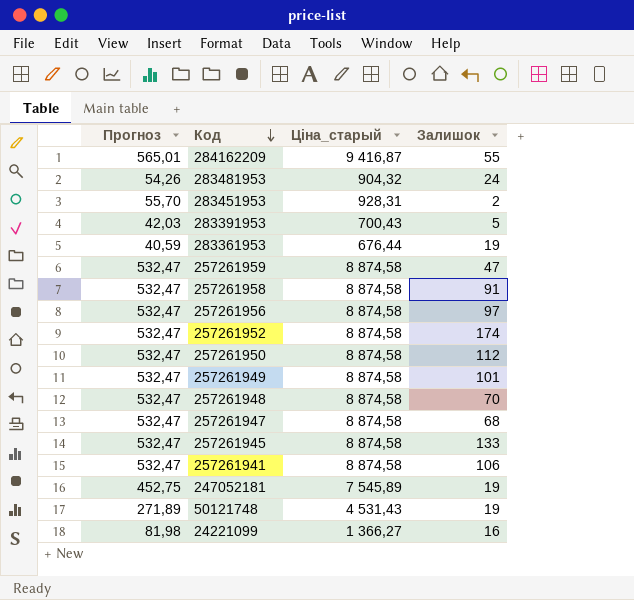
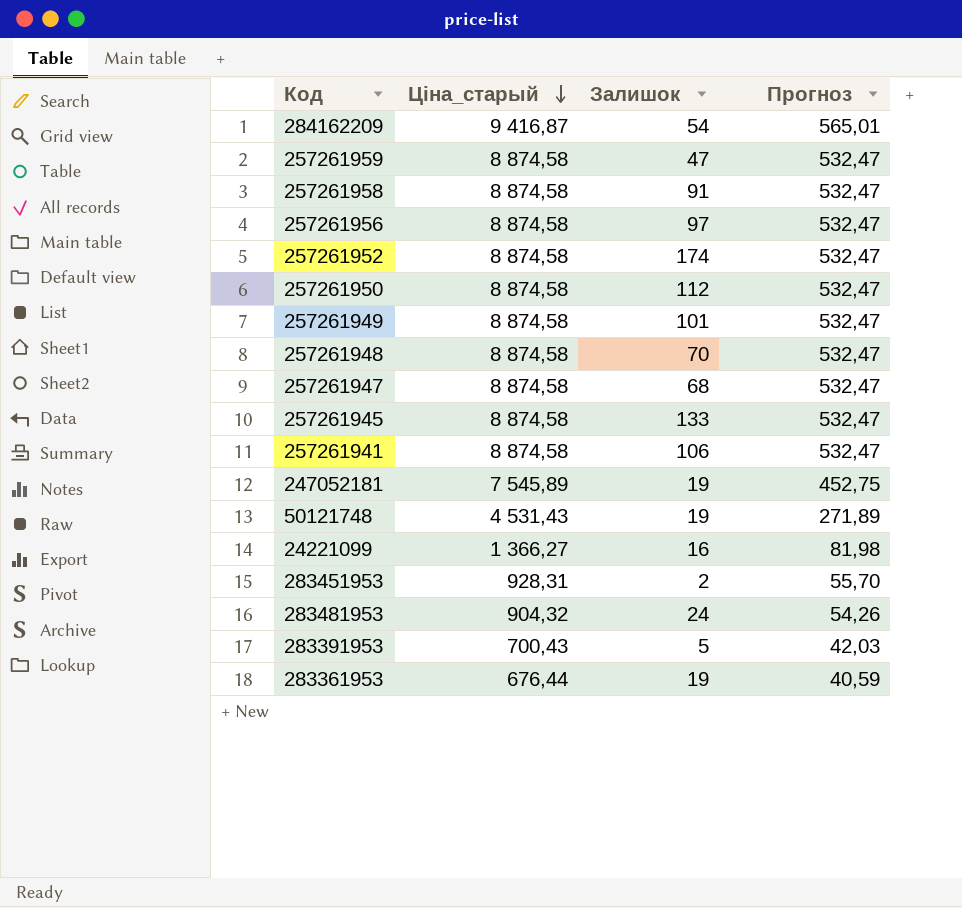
row order: Код descending -> Ціна_старый descending
column Прогноз | position: 1 -> 4
284162209 | Залишок: 55 -> 54

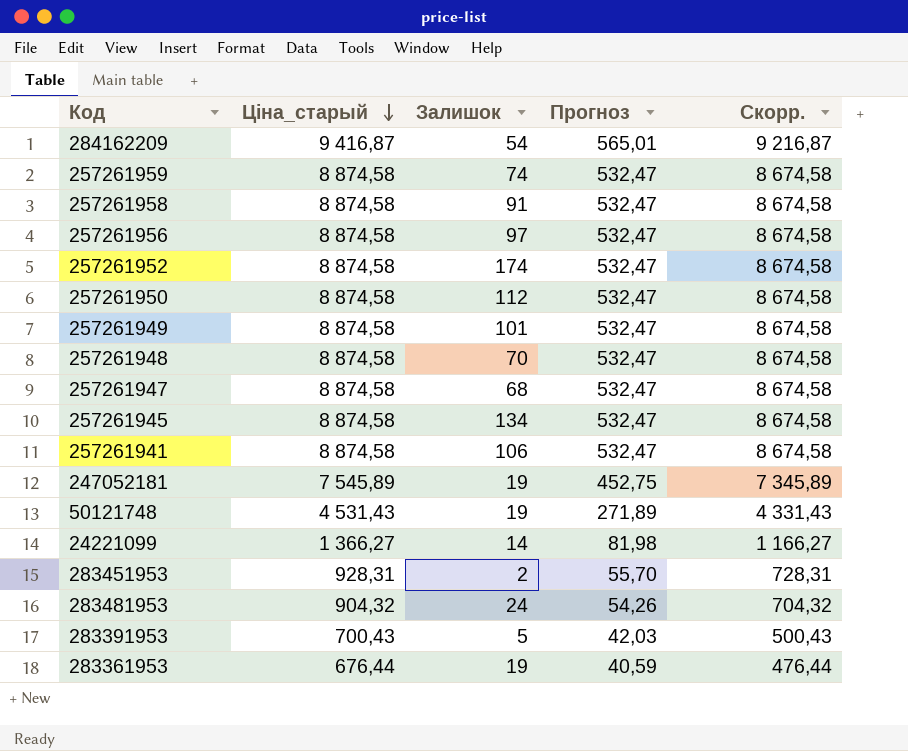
column Скорр. | formula: none -> [Ціна_старый] - 200
257261959 | Залишок: 47 -> 74
257261945 | Залишок: 133 -> 134
24221099 | Залишок: 16 -> 14

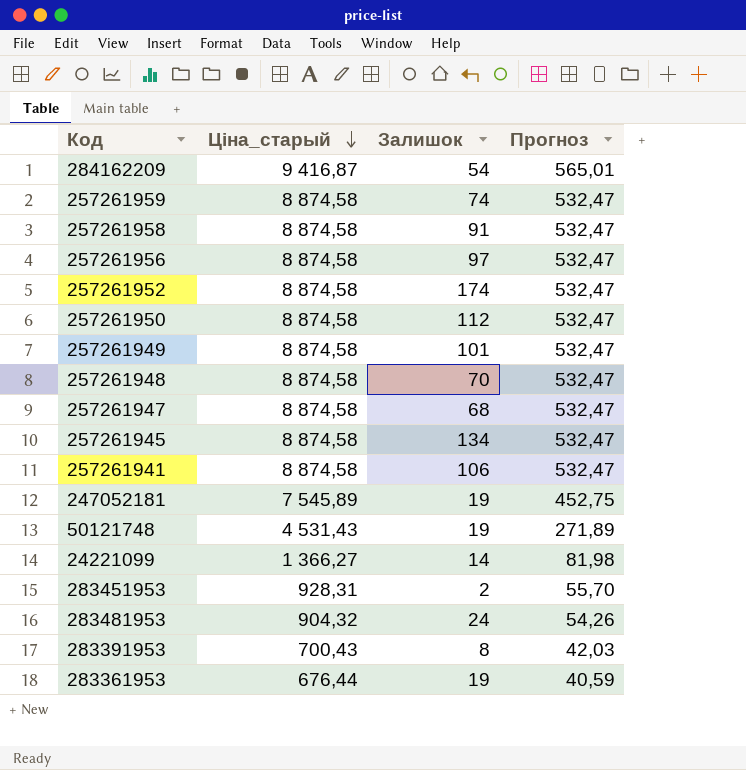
column Скорр. | formula: [Ціна_старый] - 200 -> none
283391953 | Залишок: 5 -> 8

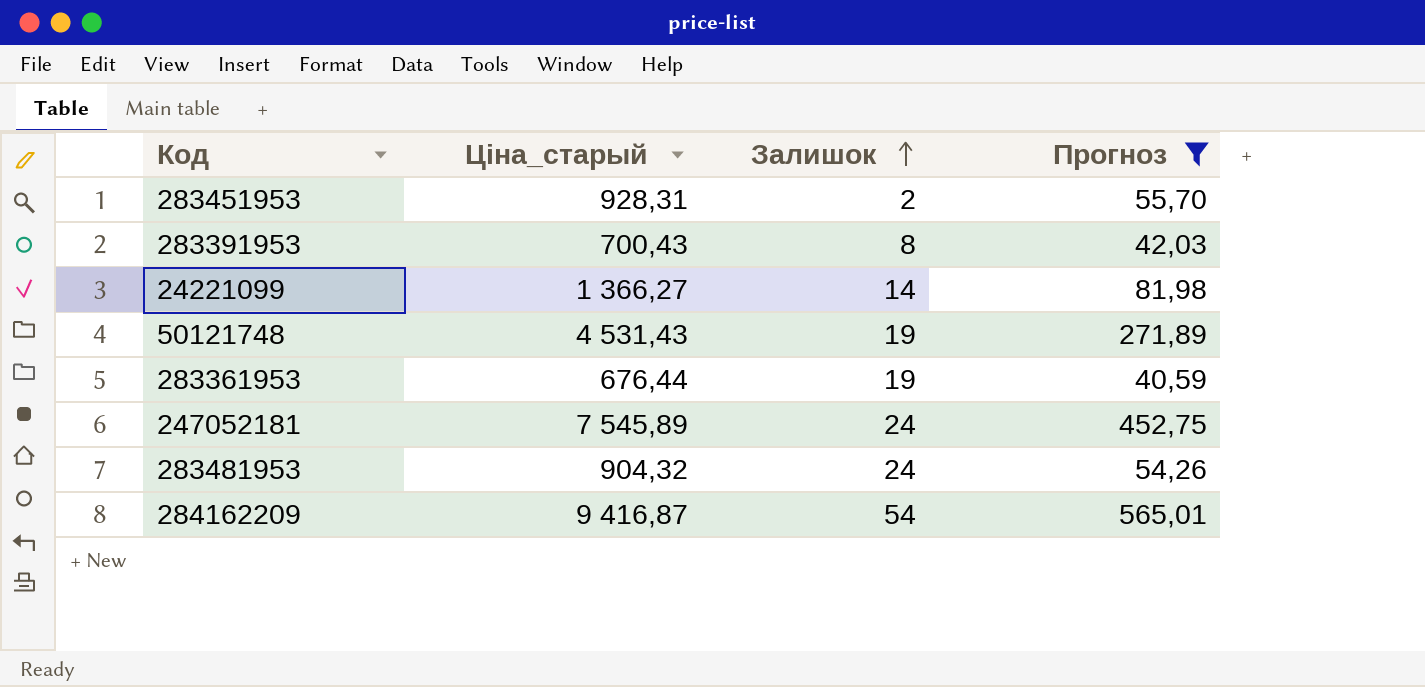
filter: none -> Прогноз != 532,47
row order: Ціна_старый descending -> Залишок ascending
247052181 | Залишок: 19 -> 24

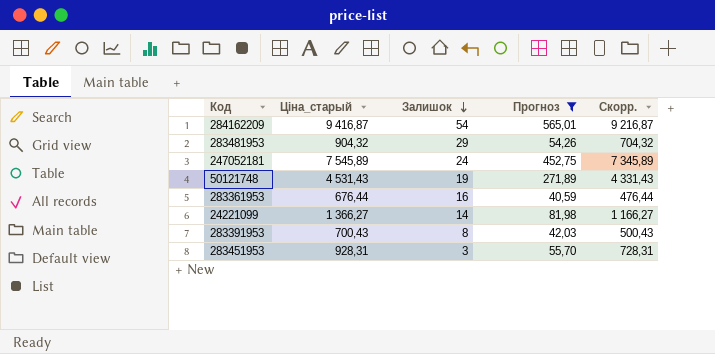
row order: Залишок ascending -> Залишок descending
column Скорр. | formula: none -> [Ціна_старый] - 200
283481953 | Залишок: 24 -> 29
283361953 | Залишок: 19 -> 16
283451953 | Залишок: 2 -> 3

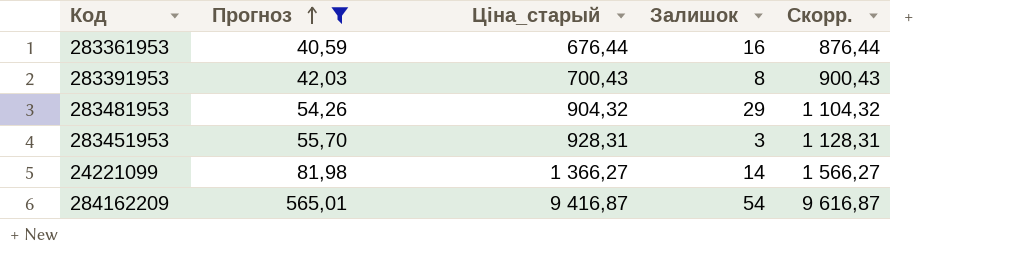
row order: Залишок descending -> Прогноз ascending
column Прогноз | position: 4 -> 2
column Скорр. | formula: [Ціна_старый] - 200 -> [Ціна_старый] + 200
row 247052181: 7 545,89 | 24 | 452,75 | 7 345,89 -> none
row 50121748: 4 531,43 | 19 | 271,89 | 4 331,43 -> none

